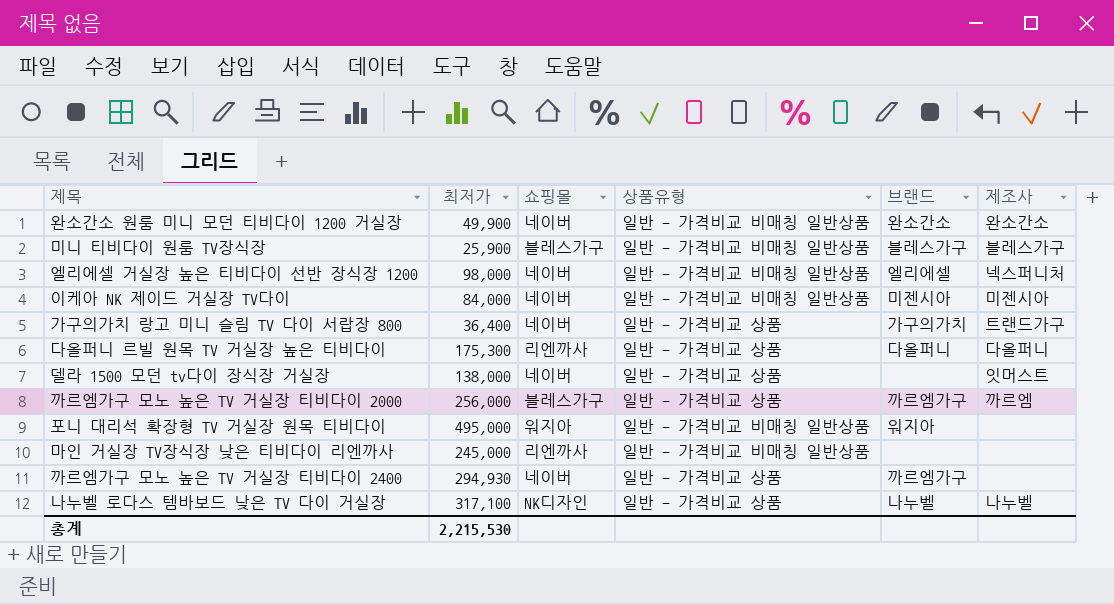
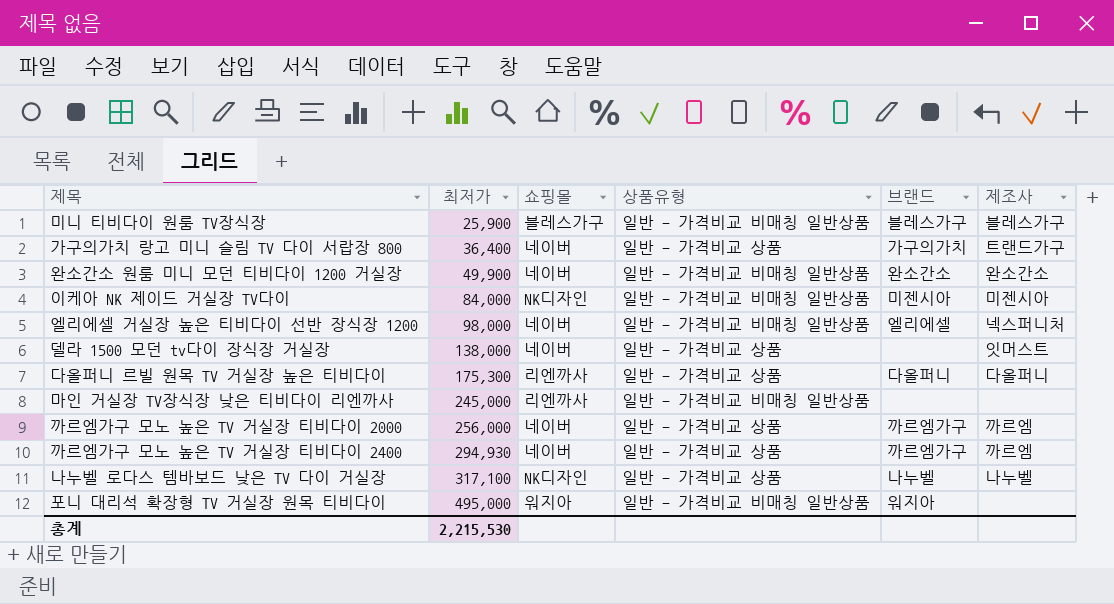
row order: none -> 최저가 ascending
이케아 NK 제이드 거실장 TV다이 | 쇼핑몰: 네이버 -> NK디자인
까르엠가구 모노 높은 TV 거실장 티비다이 2000 | 쇼핑몰: 블레스가구 -> 네이버
까르엠가구 모노 높은 TV 거실장 티비다이 2400 | 제조사: none -> 까르엠

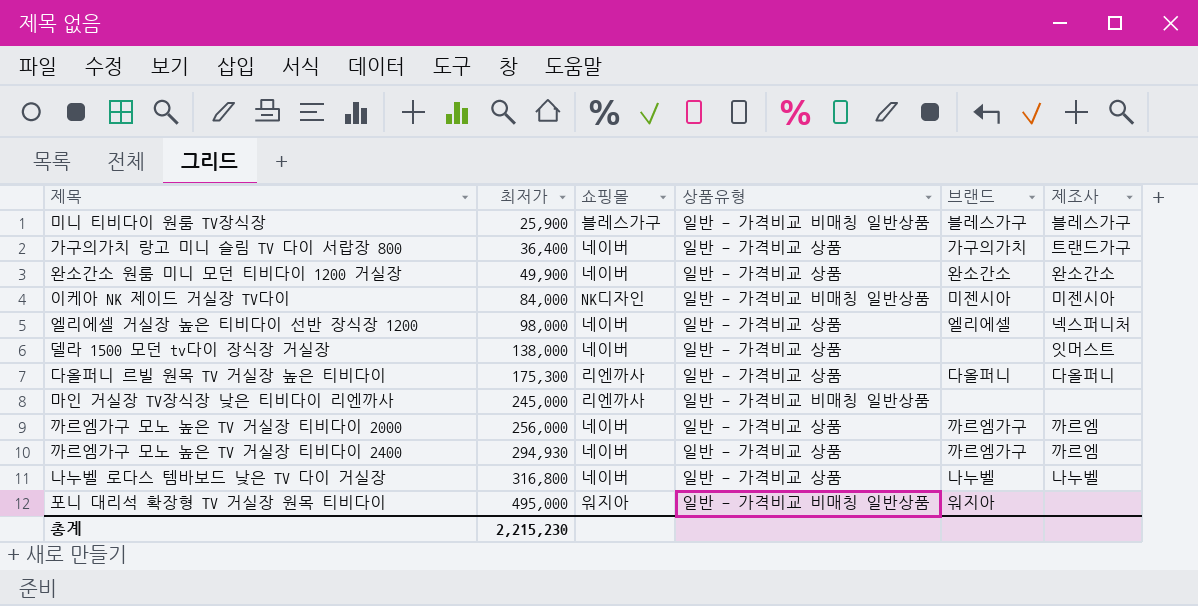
완소간소 원룸 미니 모던 티비다이 1200 거실장 | 상품유형: 일반 - 가격비교 비매칭 일반상품 -> 일반 - 가격비교 상품
엘리에셀 거실장 높은 티비다이 선반 장식장 1200 | 상품유형: 일반 - 가격비교 비매칭 일반상품 -> 일반 - 가격비교 상품
나누벨 로다스 템바보드 낮은 TV 다이 거실장 | 최저가: 317,100 -> 316,800
나누벨 로다스 템바보드 낮은 TV 다이 거실장 | 쇼핑몰: NK디자인 -> 네이버
총계 | 최저가: 2,215,530 -> 2,215,230

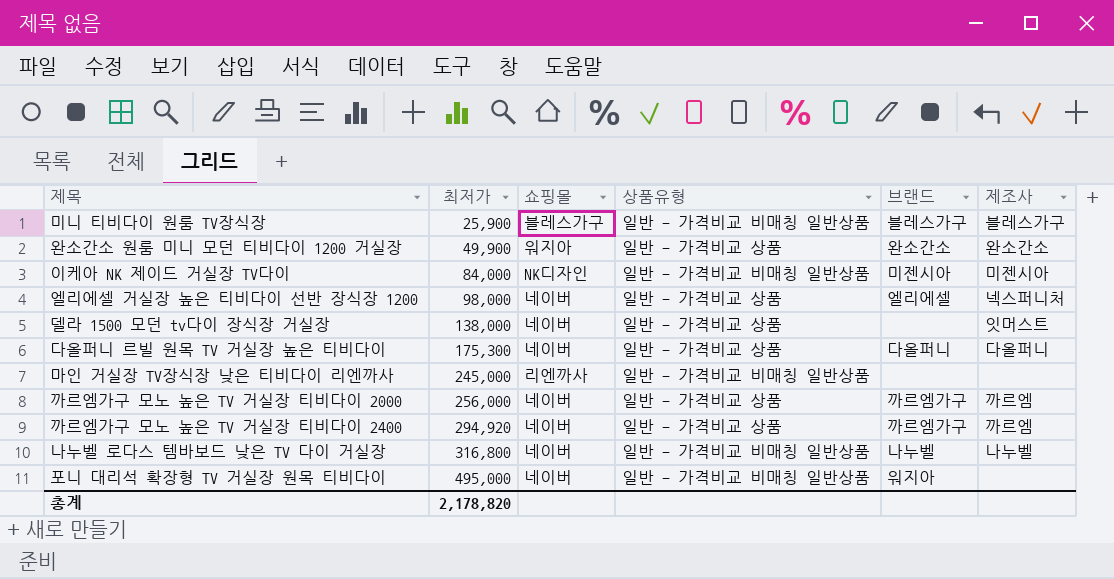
row 가구의가치 랑고 미니 슬림 TV 다이 서랍장 800: 36,400 | 네이버 | 일반 - 가격비교 상품 | 가구의가치 | 트랜드가구 -> none
완소간소 원룸 미니 모던 티비다이 1200 거실장 | 쇼핑몰: 네이버 -> 워지아
다올퍼니 르빌 원목 TV 거실장 높은 티비다이 | 쇼핑몰: 리엔까사 -> 네이버
까르엠가구 모노 높은 TV 거실장 티비다이 2400 | 최저가: 294,930 -> 294,920
나누벨 로다스 템바보드 낮은 TV 다이 거실장 | 상품유형: 일반 - 가격비교 상품 -> 일반 - 가격비교 비매칭 일반상품
포니 대리석 확장형 TV 거실장 원목 티비다이 | 쇼핑몰: 워지아 -> 네이버
총계 | 최저가: 2,215,230 -> 2,178,820

